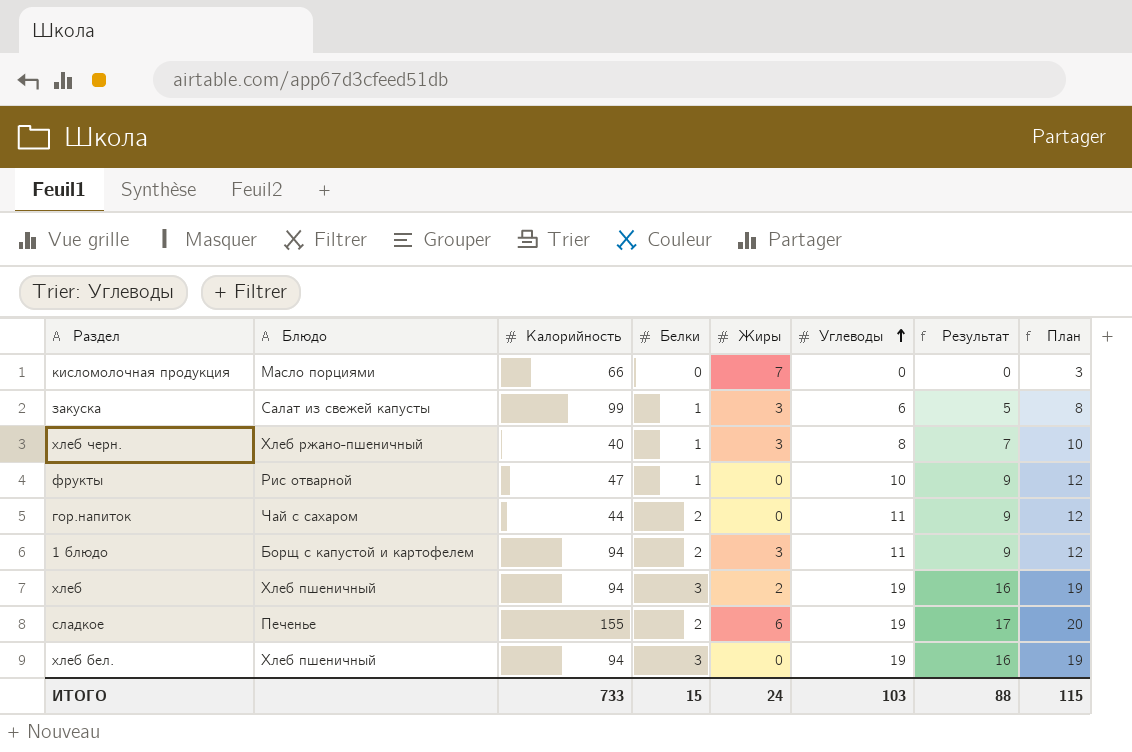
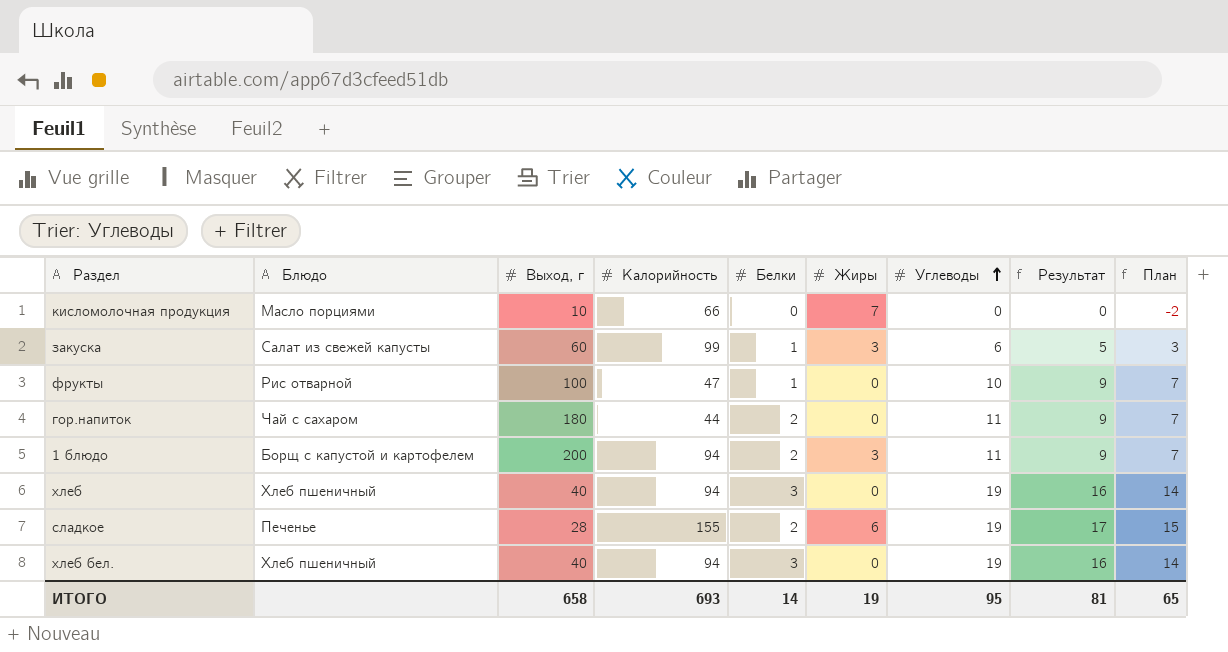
column Выход, г | position: none -> 3
column План | formula: [Результат] + 3 -> [Результат] - 2
row хлеб черн.: Хлеб ржано-пшеничный | 40 | 1 | 3 | 8 | 7 | 10 -> none
хлеб | Жиры: 2 -> 0
ИТОГО | Калорийность: 733 -> 693
ИТОГО | Белки: 15 -> 14
ИТОГО | Жиры: 24 -> 19
ИТОГО | Углеводы: 103 -> 95
ИТОГО | Результат: 88 -> 81
ИТОГО | План: 115 -> 65

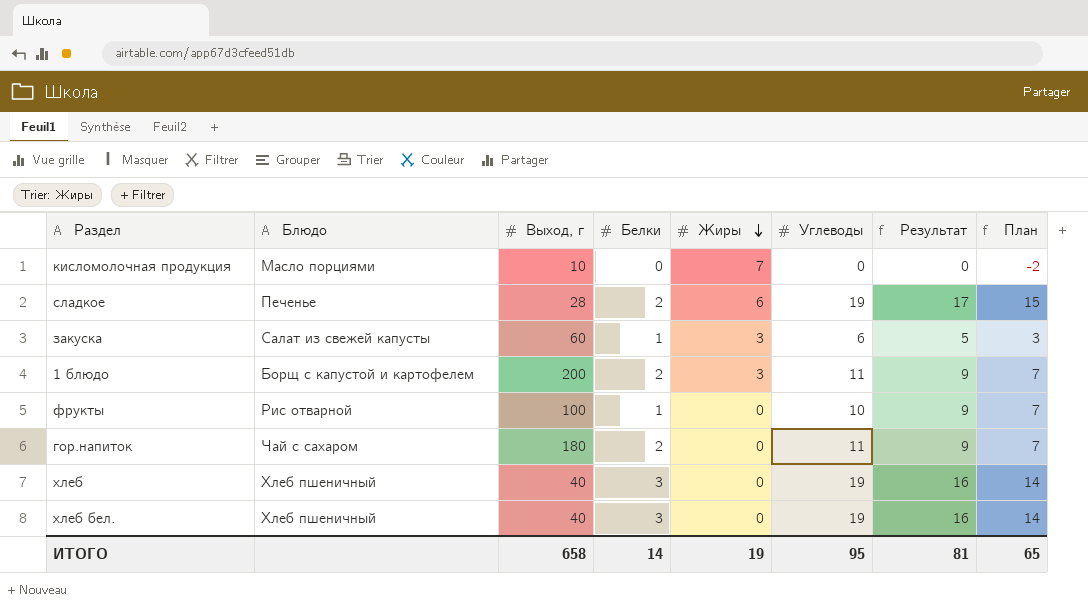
row order: Углеводы ascending -> Жиры descending
column Калорийность | position: 4 -> none

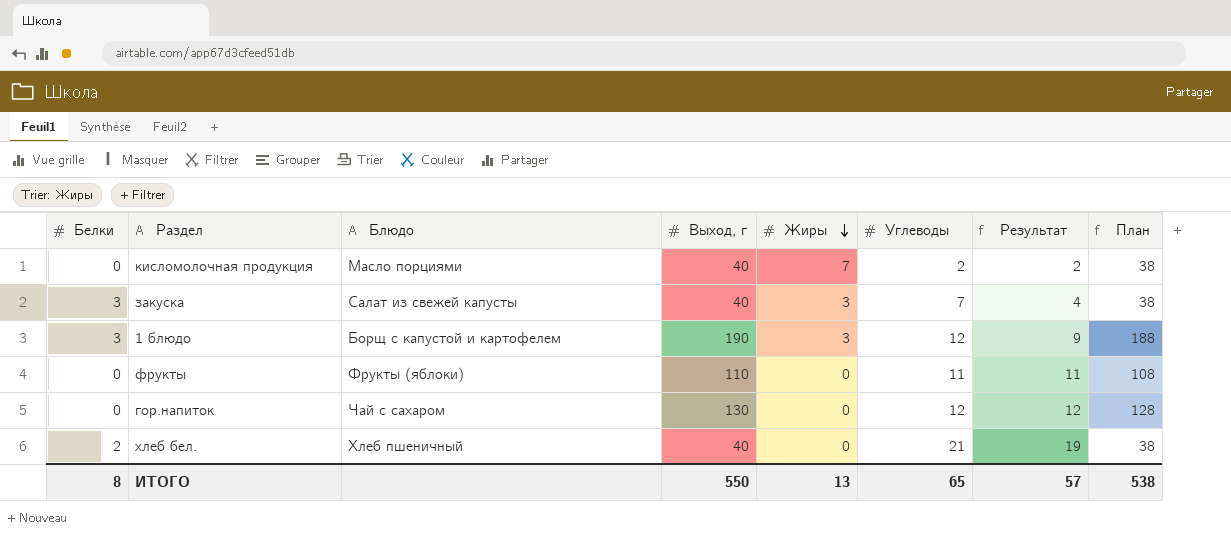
column Белки | position: 4 -> 1
column План | formula: [Результат] - 2 -> [Выход, г] - 2
row сладкое: Печенье | 28 | 2 | 6 | 19 | 17 | 15 -> none
row хлеб: Хлеб пшеничный | 40 | 3 | 0 | 19 | 16 | 14 -> none
кисломолочная продукция | Выход, г: 10 -> 40
кисломолочная продукция | Углеводы: 0 -> 2
кисломолочная продукция | Результат: 0 -> 2
закуска | Белки: 1 -> 3
закуска | Выход, г: 60 -> 40
закуска | Углеводы: 6 -> 7
закуска | Результат: 5 -> 4
1 блюдо | Белки: 2 -> 3
1 блюдо | Выход, г: 200 -> 190
1 блюдо | Углеводы: 11 -> 12
фрукты | Белки: 1 -> 0
фрукты | Блюдо: Рис отварной -> Фрукты (яблоки)
фрукты | Выход, г: 100 -> 110
фрукты | Углеводы: 10 -> 11
фрукты | Результат: 9 -> 11
гор.напиток | Белки: 2 -> 0
гор.напиток | Выход, г: 180 -> 130
гор.напиток | Углеводы: 11 -> 12
гор.напиток | Результат: 9 -> 12
хлеб бел. | Белки: 3 -> 2
хлеб бел. | Углеводы: 19 -> 21
хлеб бел. | Результат: 16 -> 19
ИТОГО | Белки: 14 -> 8
ИТОГО | Выход, г: 658 -> 550
ИТОГО | Жиры: 19 -> 13
ИТОГО | Углеводы: 95 -> 65
ИТОГО | Результат: 81 -> 57
ИТОГО | План: 65 -> 538

